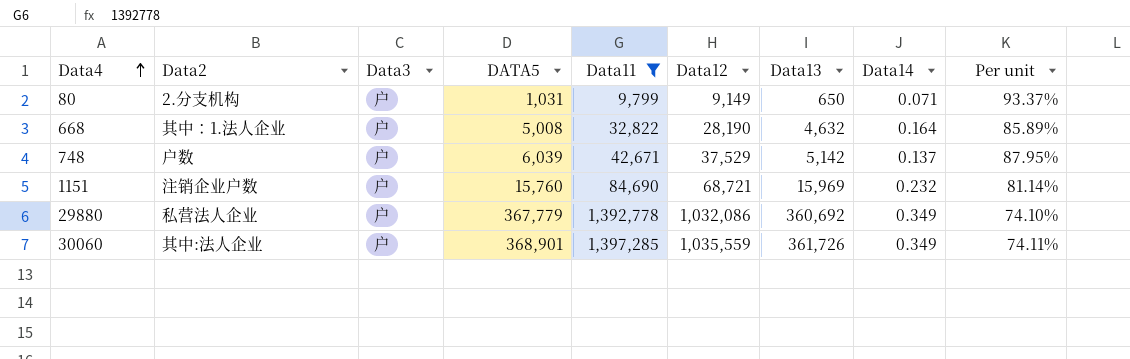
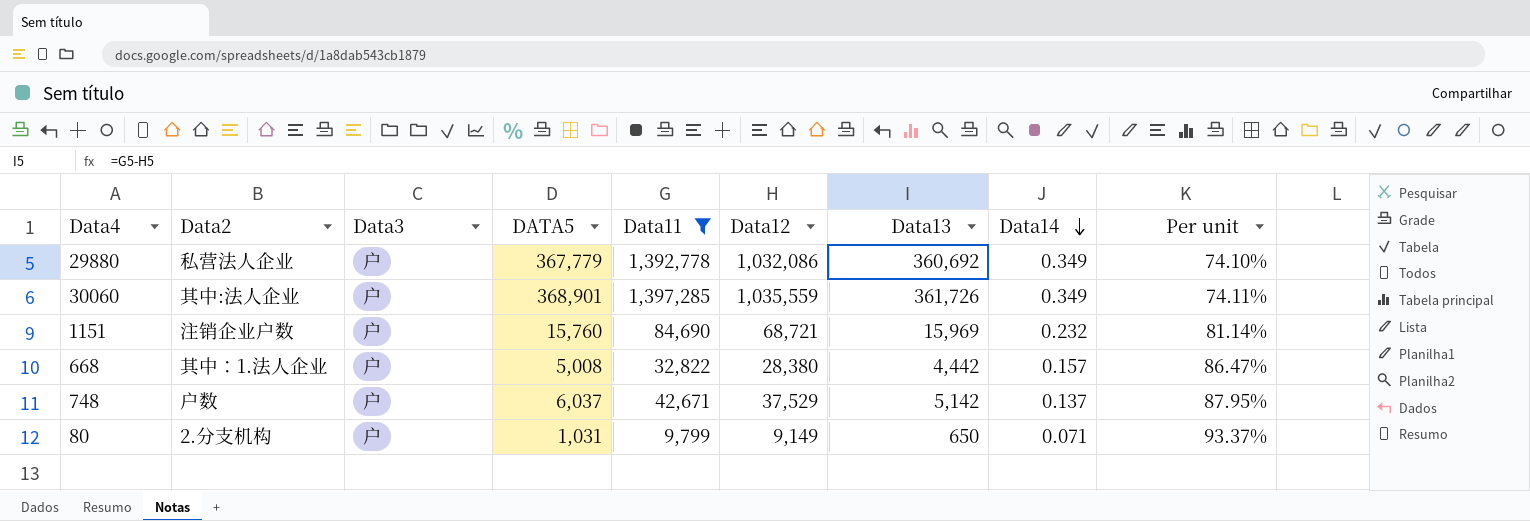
row order: Data4 ascending -> Data14 descending
668 | Data12: 28,190 -> 28,380
668 | Data13: 4,632 -> 4,442
668 | Data14: 0.164 -> 0.157
668 | Per unit: 85.89% -> 86.47%
748 | DATA5: 6,039 -> 6,037

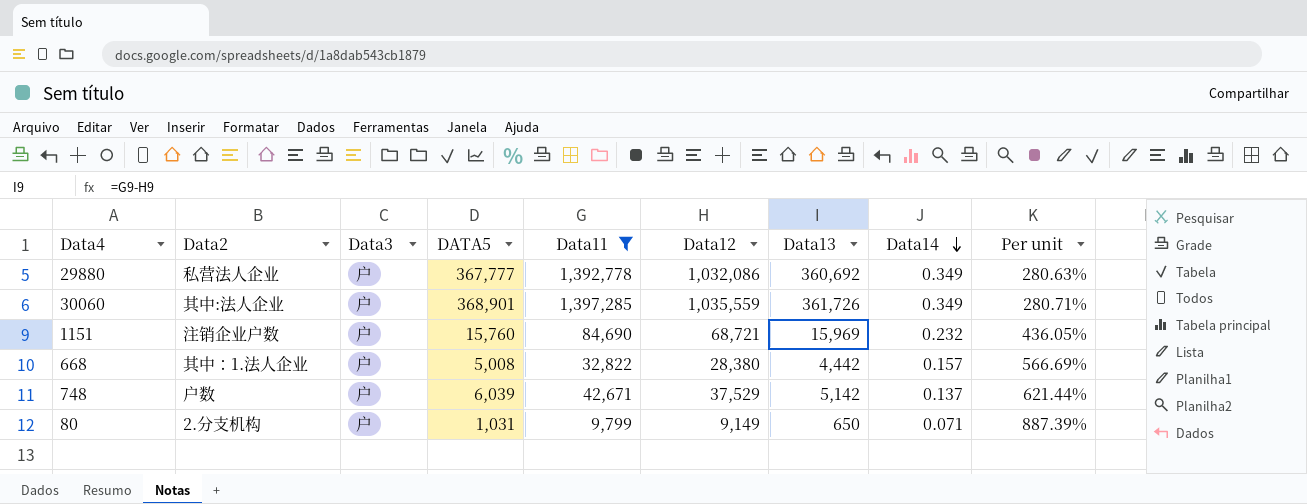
column Per unit | formula: [Data12] / [Data11] -> [Data12] / [DATA5]
29880 | DATA5: 367,779 -> 367,777
748 | DATA5: 6,037 -> 6,039

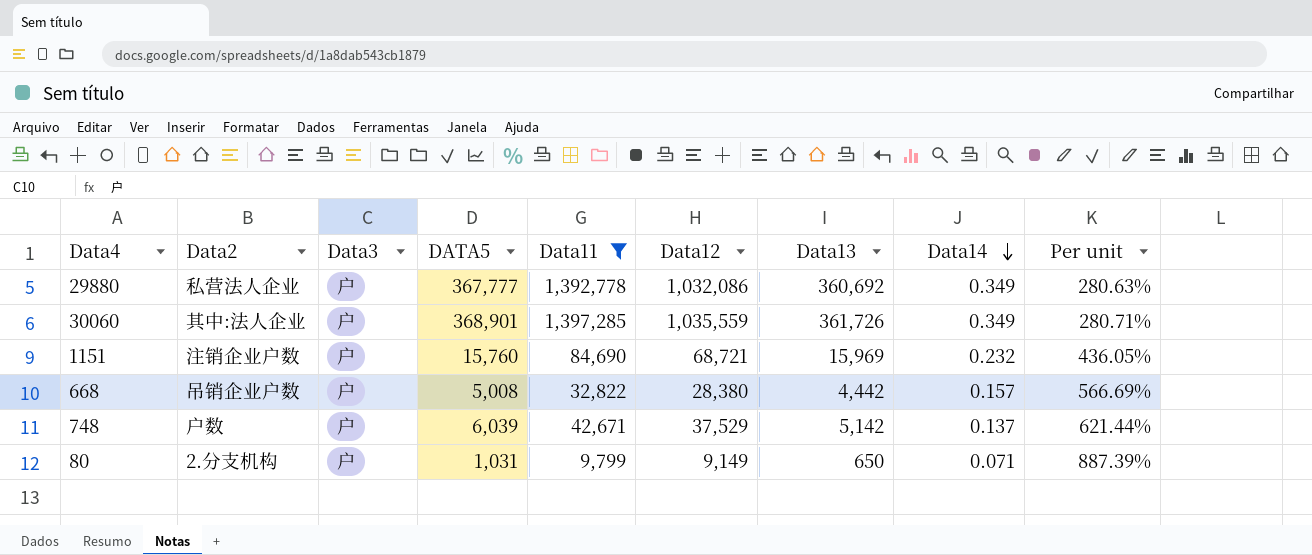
668 | Data2: 其中：1.法人企业 -> 吊销企业户数

